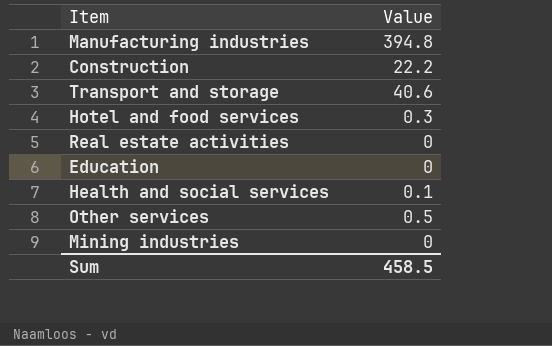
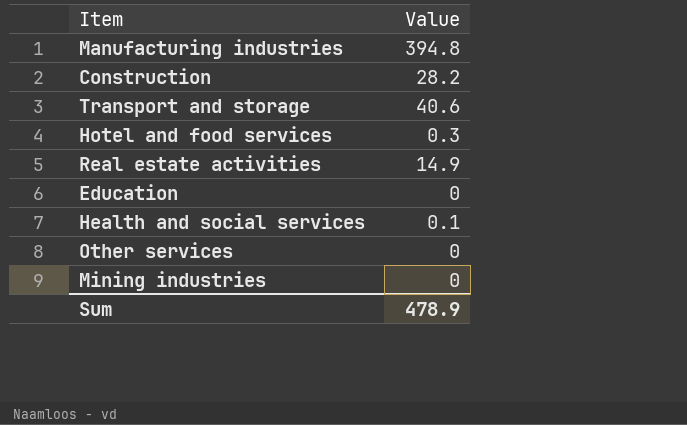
Construction | Value: 22.2 -> 28.2
Real estate activities | Value: 0 -> 14.9
Other services | Value: 0.5 -> 0
Sum | Value: 458.5 -> 478.9

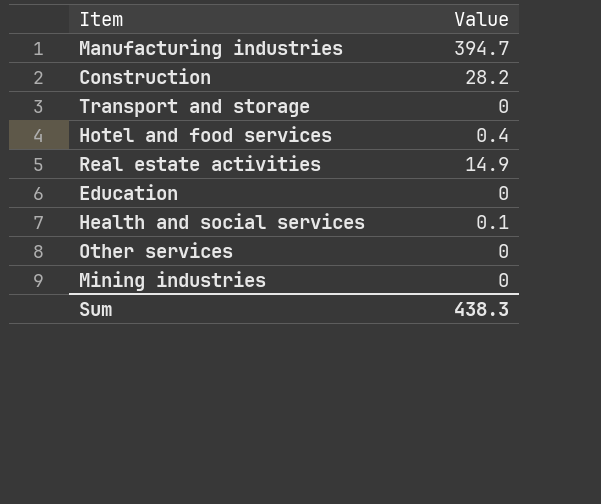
Manufacturing industries | Value: 394.8 -> 394.7
Transport and storage | Value: 40.6 -> 0
Hotel and food services | Value: 0.3 -> 0.4
Sum | Value: 478.9 -> 438.3

